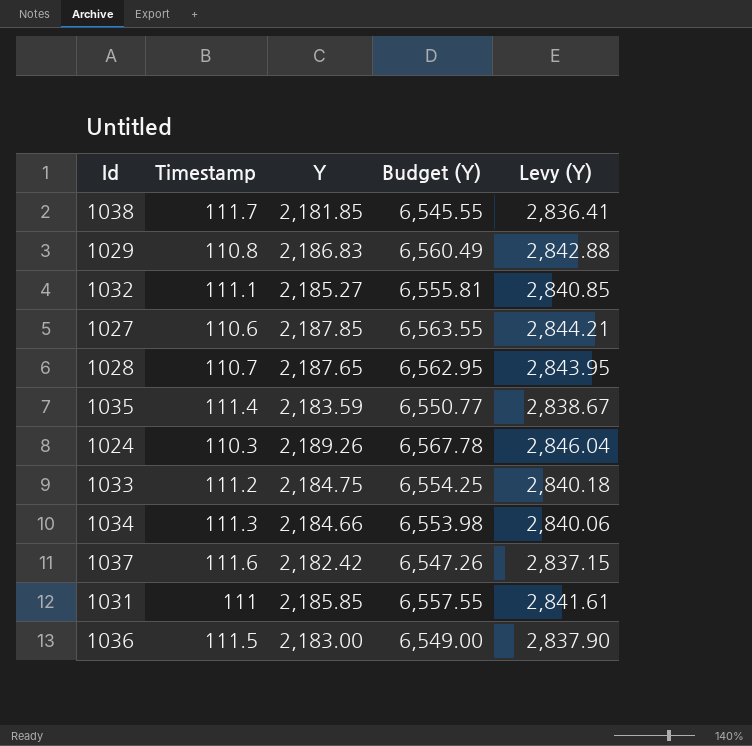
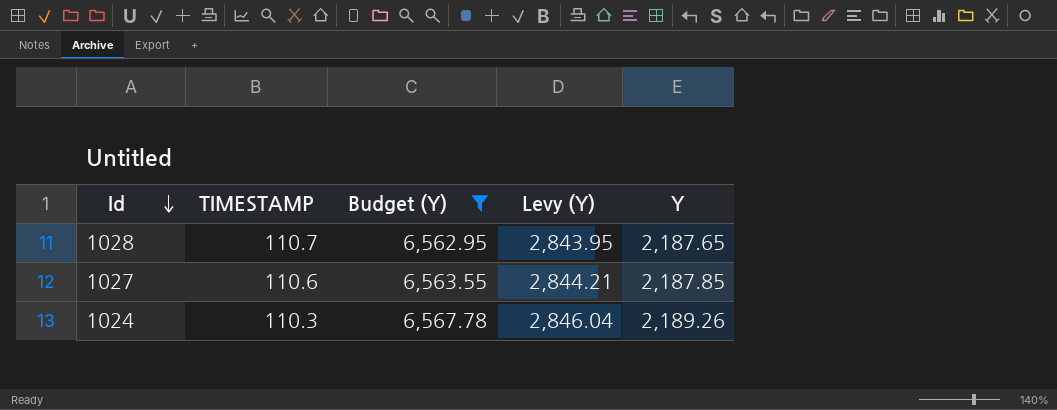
filter: none -> Budget (Y) >= 6,562.95
row order: none -> Id descending
column name: Timestamp -> TIMESTAMP
column Y | position: 3 -> 5

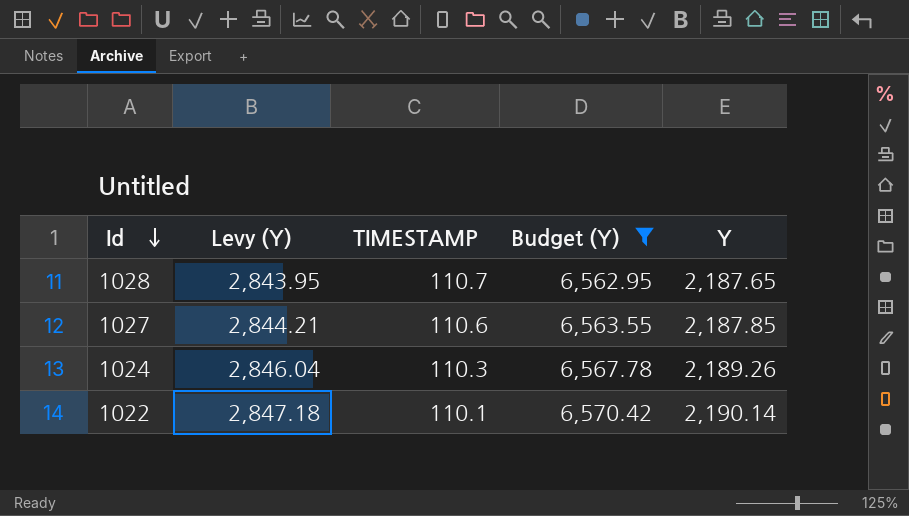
column Levy (Y) | position: 4 -> 2
row 1022: none -> 2,847.18 | 110.1 | 6,570.42 | 2,190.14

